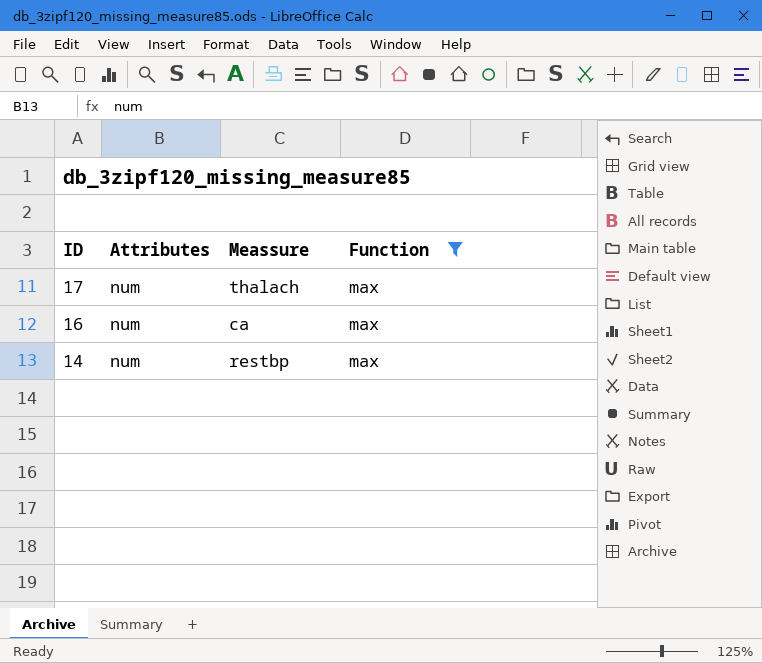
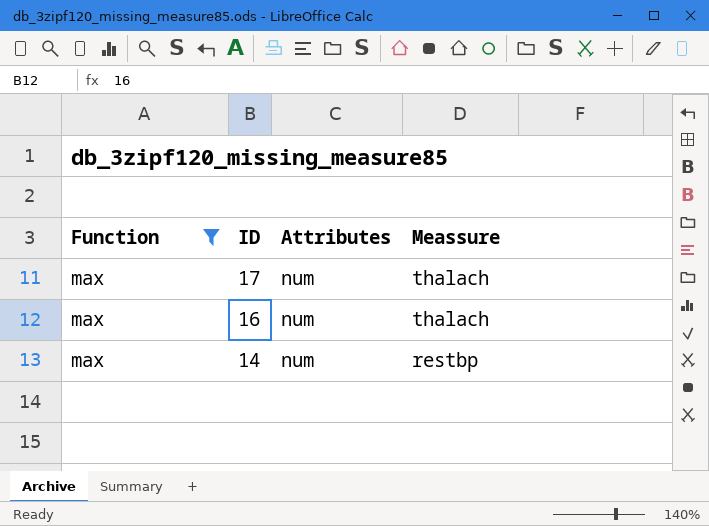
column Function | position: 4 -> 1
16 | Meassure: ca -> thalach

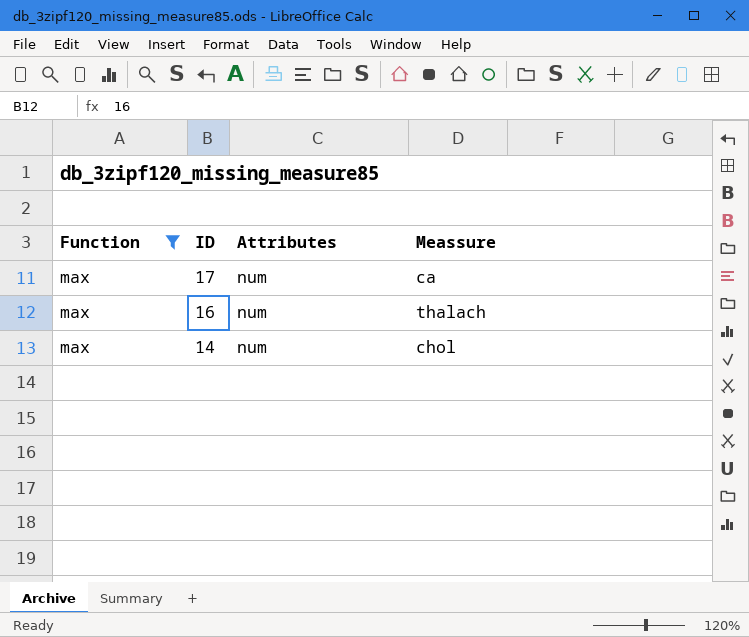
17 | Meassure: thalach -> ca
14 | Meassure: restbp -> chol

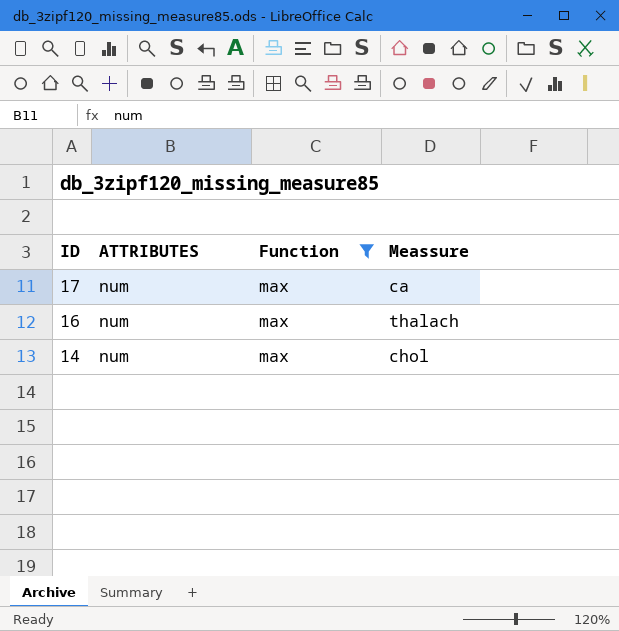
column name: Attributes -> ATTRIBUTES
column Function | position: 1 -> 3

